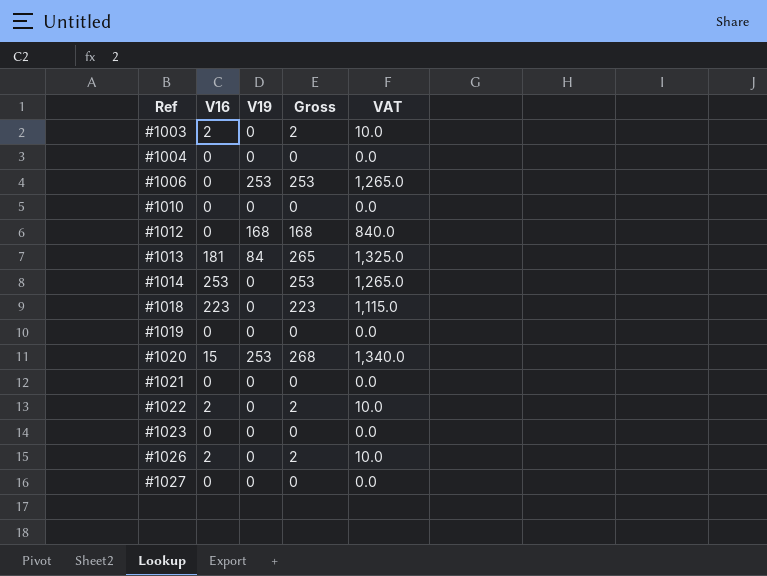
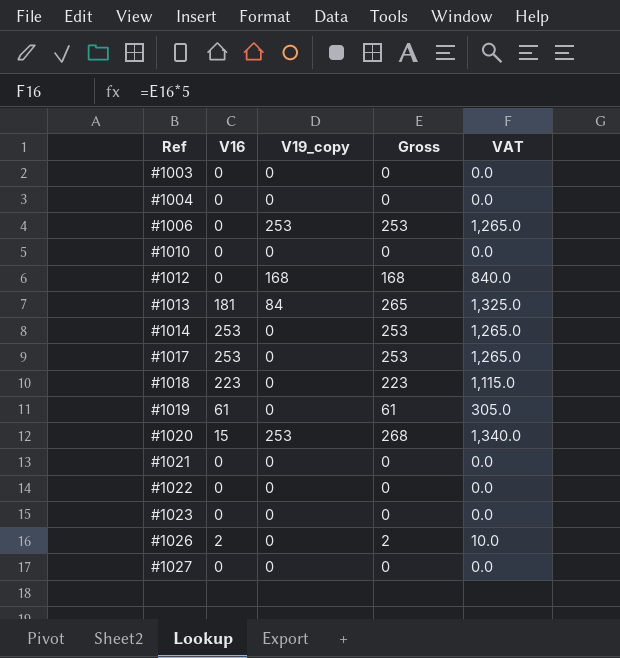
column name: V19 -> V19_copy
#1003 | V16: 2 -> 0
#1003 | Gross: 2 -> 0
#1003 | VAT: 10.0 -> 0.0
row #1017: none -> 253 | 0 | 253 | 1,265.0
#1019 | V16: 0 -> 61
#1019 | Gross: 0 -> 61
#1019 | VAT: 0.0 -> 305.0
#1022 | V16: 2 -> 0
#1022 | Gross: 2 -> 0
#1022 | VAT: 10.0 -> 0.0

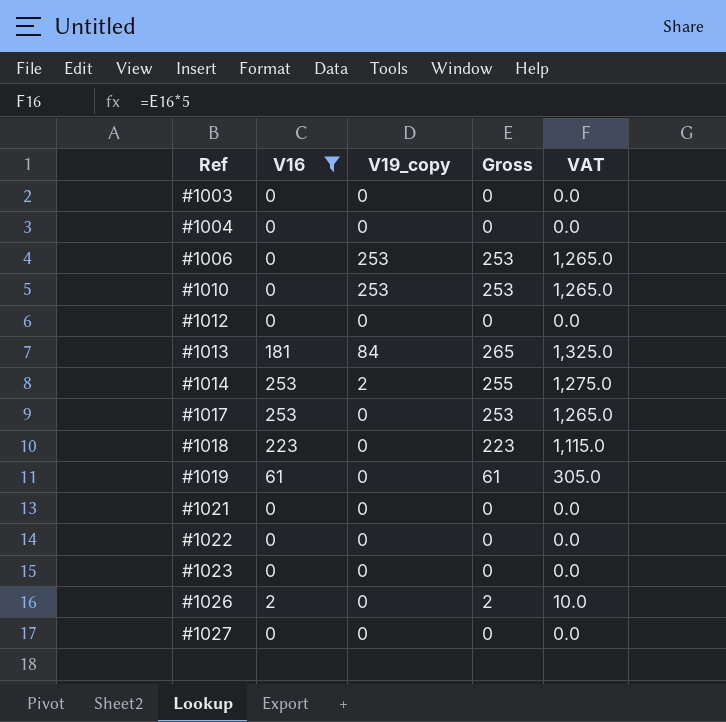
filter: none -> V16 != 15
#1010 | V19_copy: 0 -> 253
#1010 | Gross: 0 -> 253
#1010 | VAT: 0.0 -> 1,265.0
#1012 | V19_copy: 168 -> 0
#1012 | Gross: 168 -> 0
#1012 | VAT: 840.0 -> 0.0
#1014 | V19_copy: 0 -> 2
#1014 | Gross: 253 -> 255
#1014 | VAT: 1,265.0 -> 1,275.0

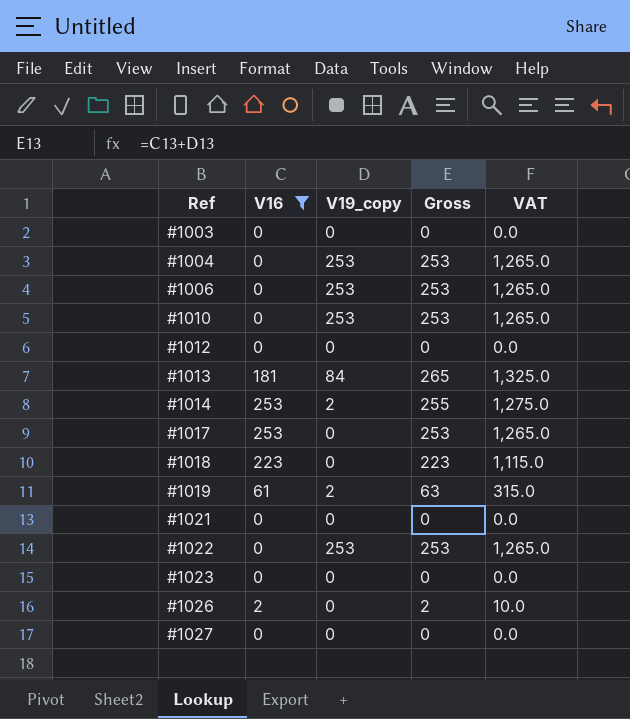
#1004 | V19_copy: 0 -> 253
#1004 | Gross: 0 -> 253
#1004 | VAT: 0.0 -> 1,265.0
#1019 | V19_copy: 0 -> 2
#1019 | Gross: 61 -> 63
#1019 | VAT: 305.0 -> 315.0
#1022 | V19_copy: 0 -> 253
#1022 | Gross: 0 -> 253
#1022 | VAT: 0.0 -> 1,265.0

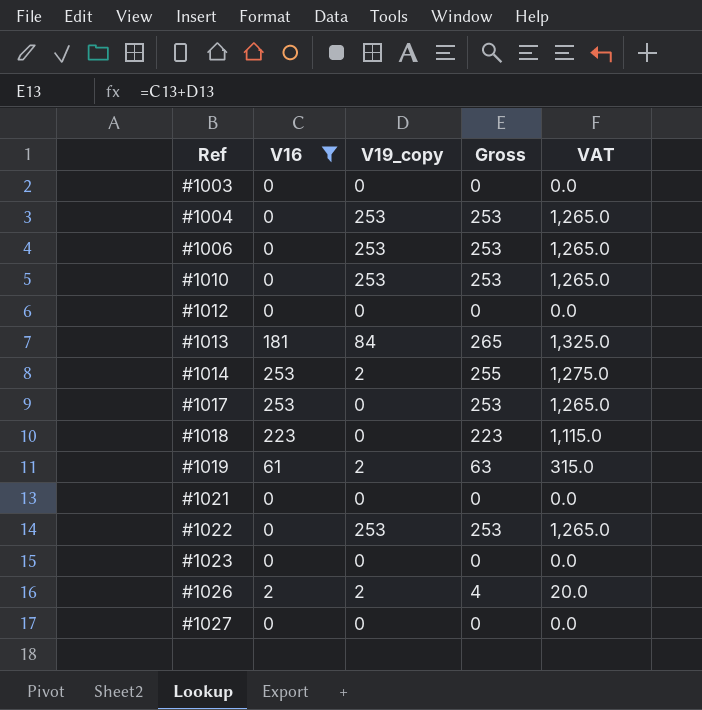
#1026 | V19_copy: 0 -> 2
#1026 | Gross: 2 -> 4
#1026 | VAT: 10.0 -> 20.0

